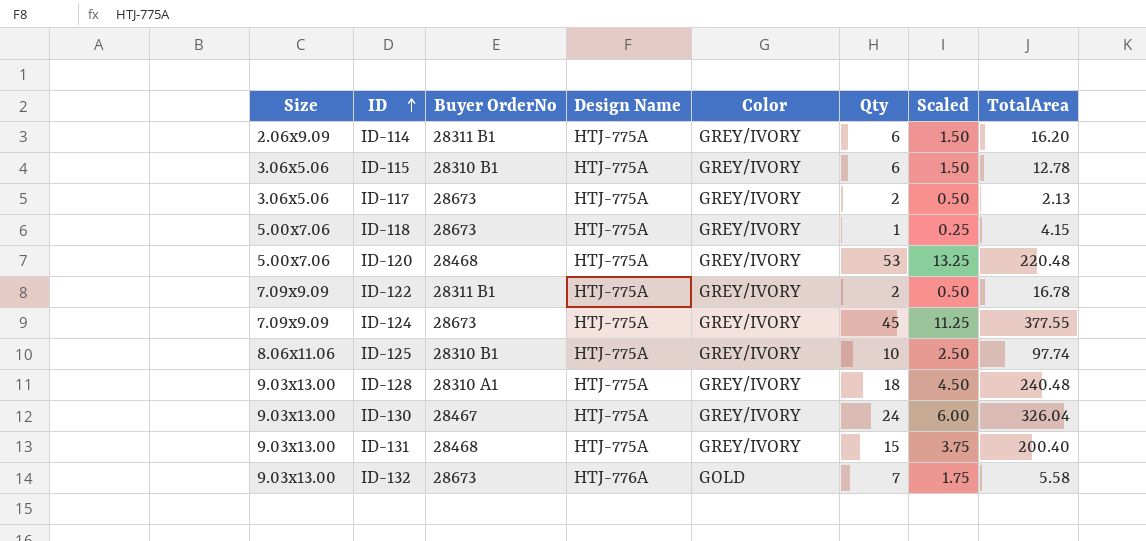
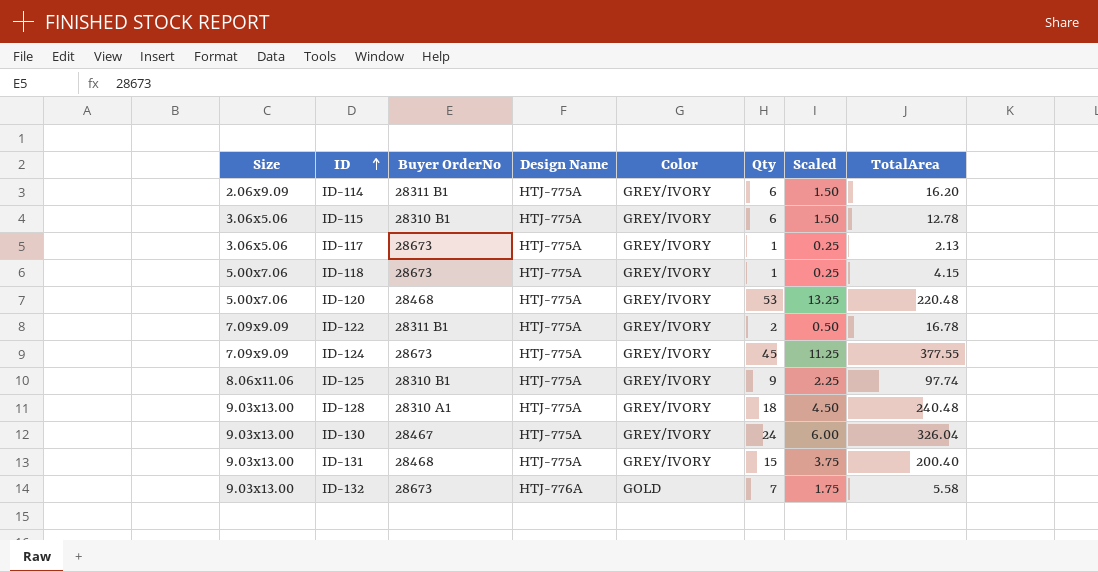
ID-117 | Qty: 2 -> 1
ID-117 | Scaled: 0.50 -> 0.25
ID-125 | Qty: 10 -> 9
ID-125 | Scaled: 2.50 -> 2.25

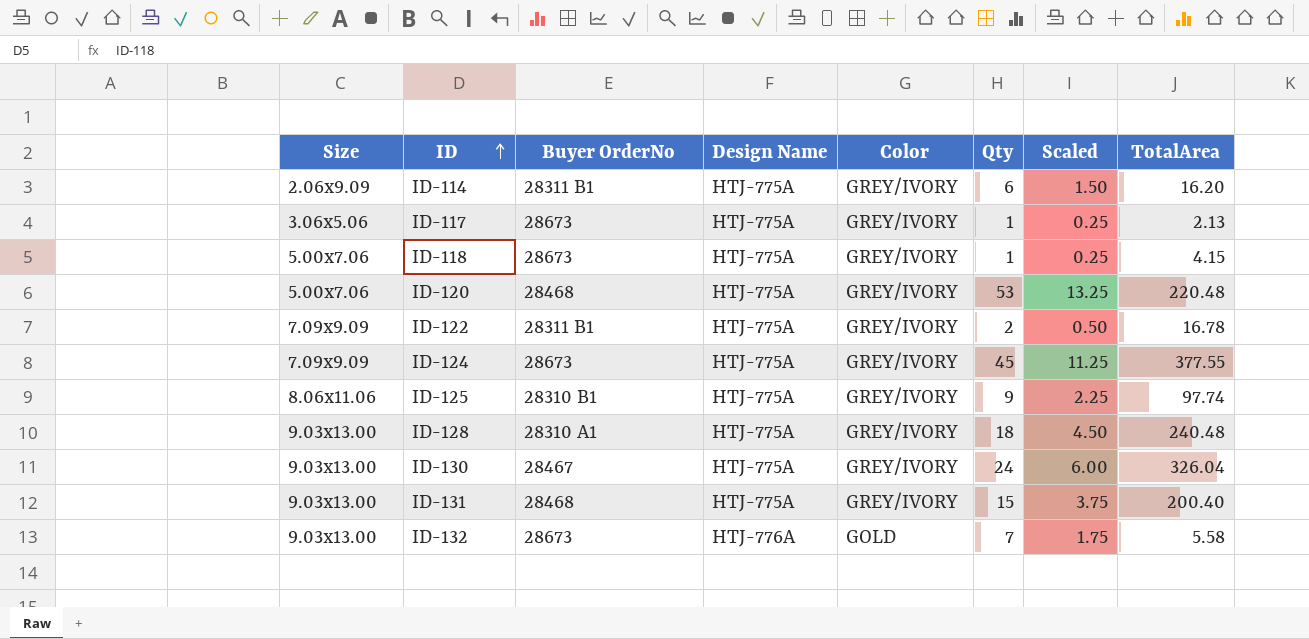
row ID-115: 3.06x5.06 | 28310 B1 | HTJ-775A | GREY/IVORY | 6 | 1.50 | 12.78 -> none

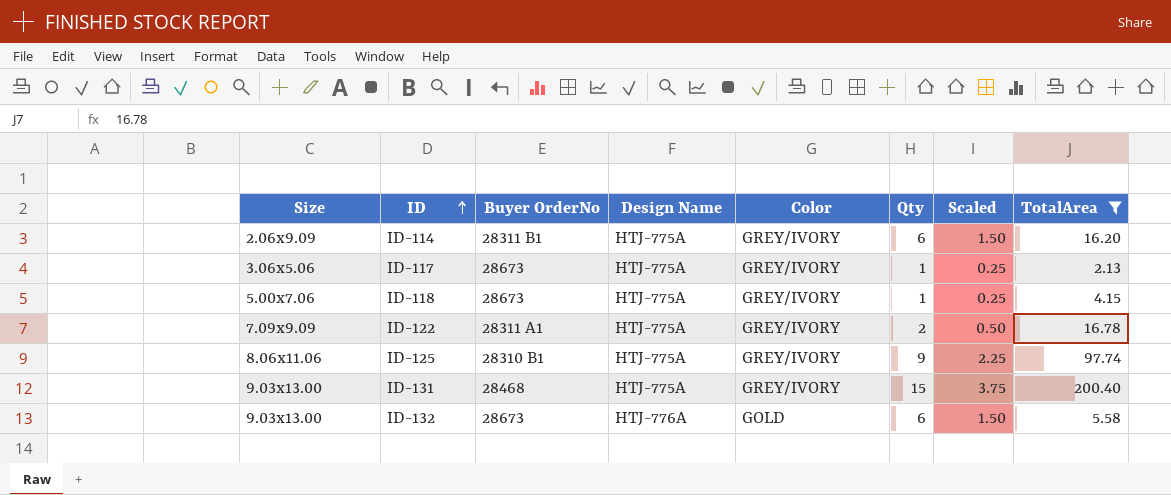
filter: none -> TotalArea <= 200.40
ID-122 | Buyer OrderNo: 28311 B1 -> 28311 A1
ID-132 | Qty: 7 -> 6
ID-132 | Scaled: 1.75 -> 1.50

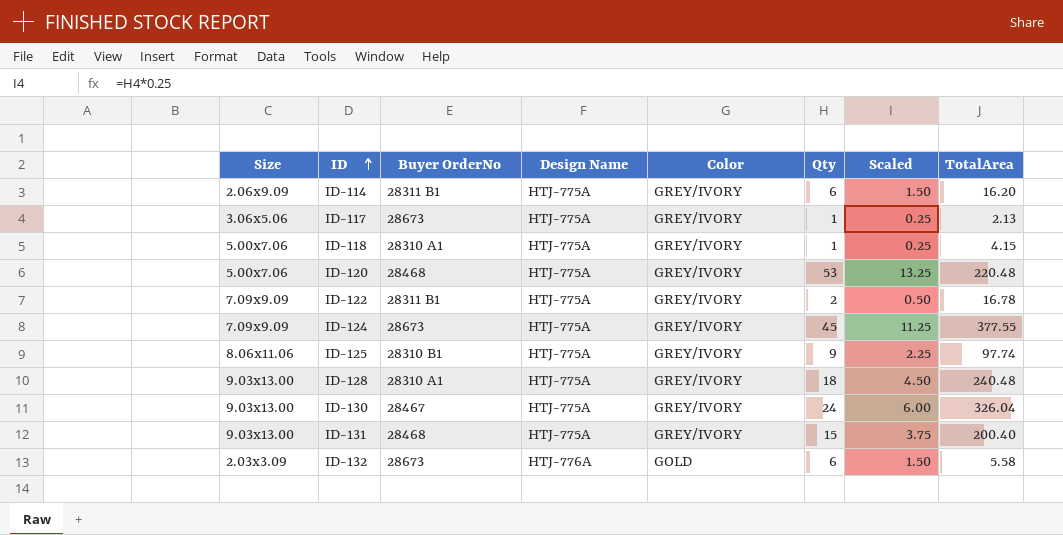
filter: TotalArea <= 200.40 -> none
ID-118 | Buyer OrderNo: 28673 -> 28310 A1
ID-122 | Buyer OrderNo: 28311 A1 -> 28311 B1
ID-132 | Size: 9.03x13.00 -> 2.03x3.09

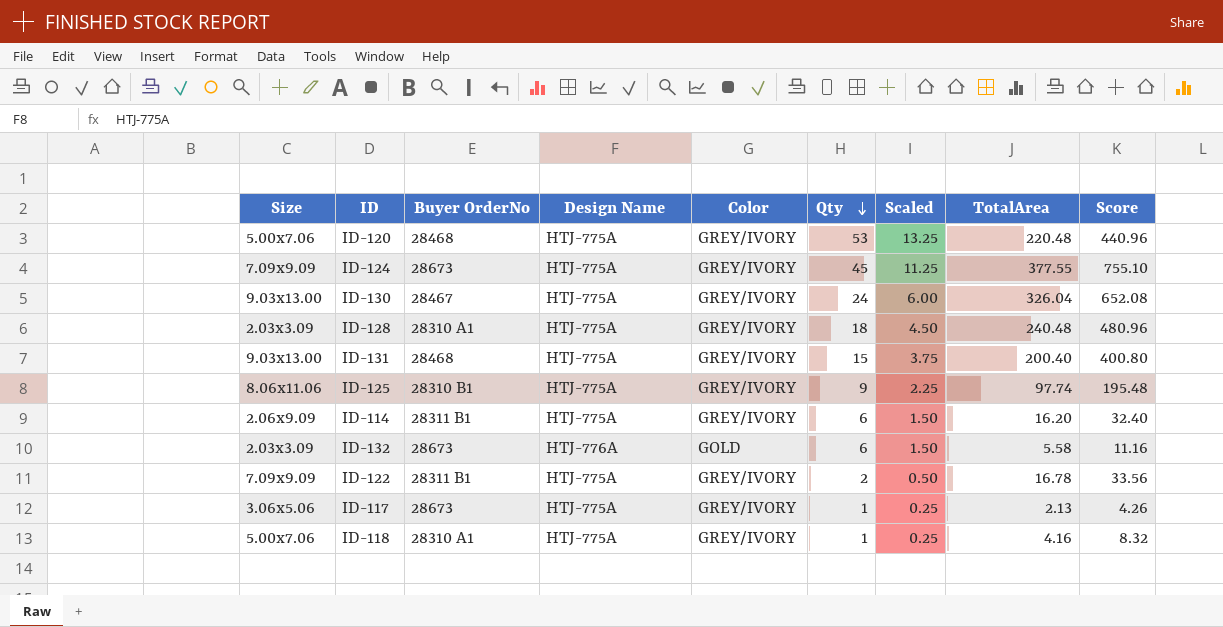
row order: ID ascending -> Qty descending
column Score | formula: none -> [TotalArea] * 2
ID-128 | Size: 9.03x13.00 -> 2.03x3.09
ID-118 | TotalArea: 4.15 -> 4.16

